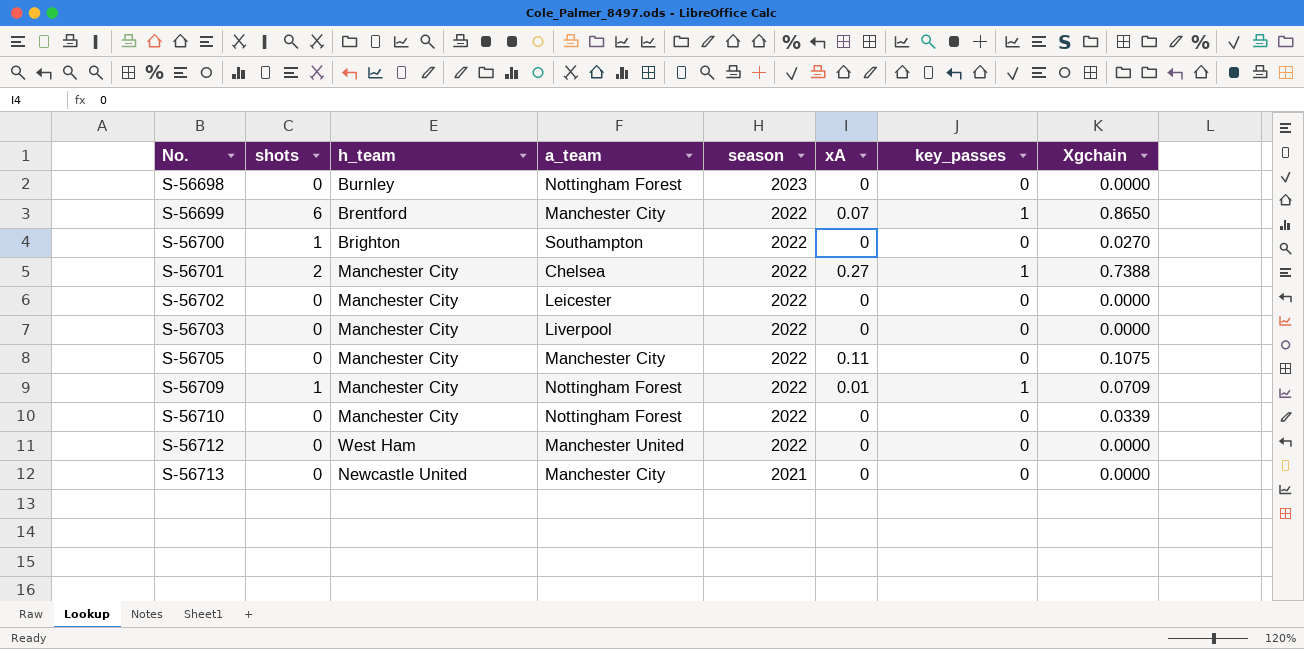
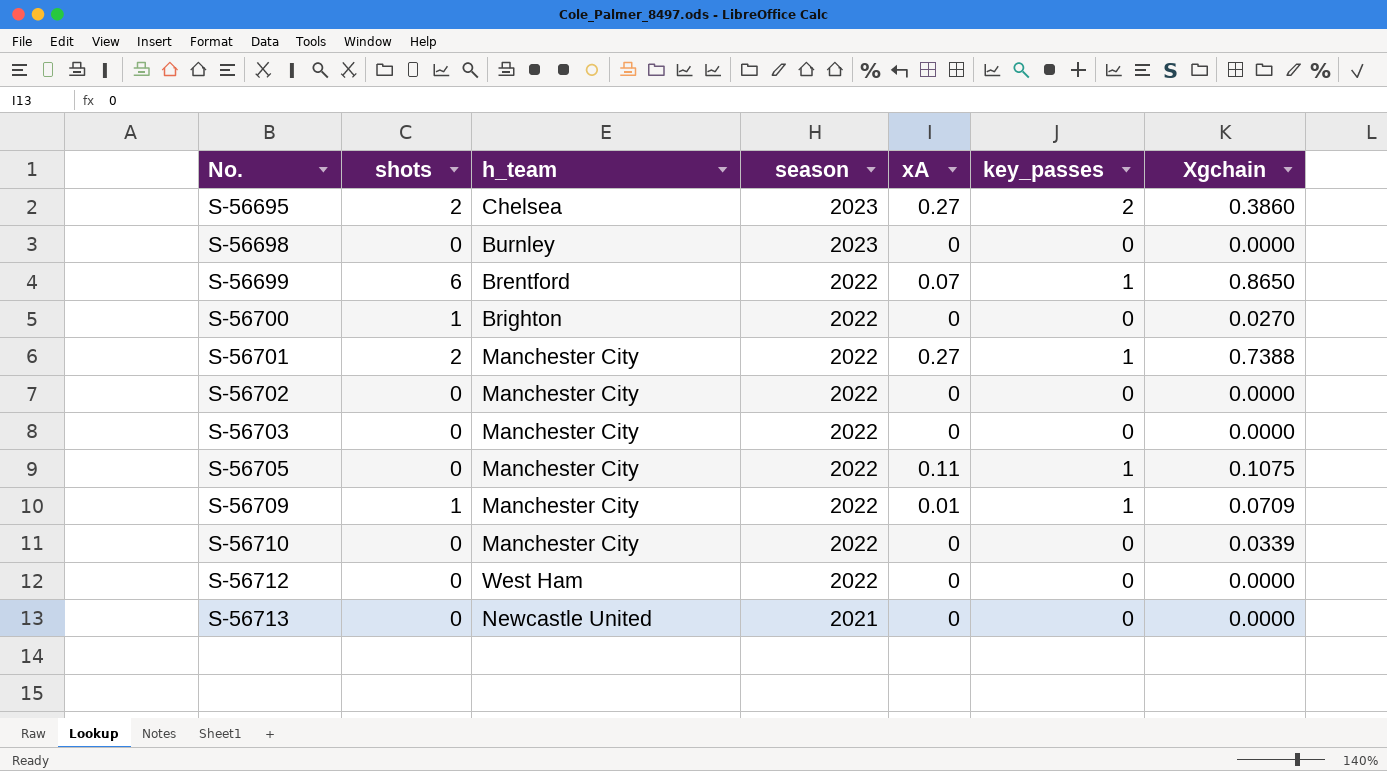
column a_team | position: 4 -> none
row S-56695: none -> 2 | Chelsea | 2023 | 0.27 | 2 | 0.3860
S-56705 | key_passes: 0 -> 1

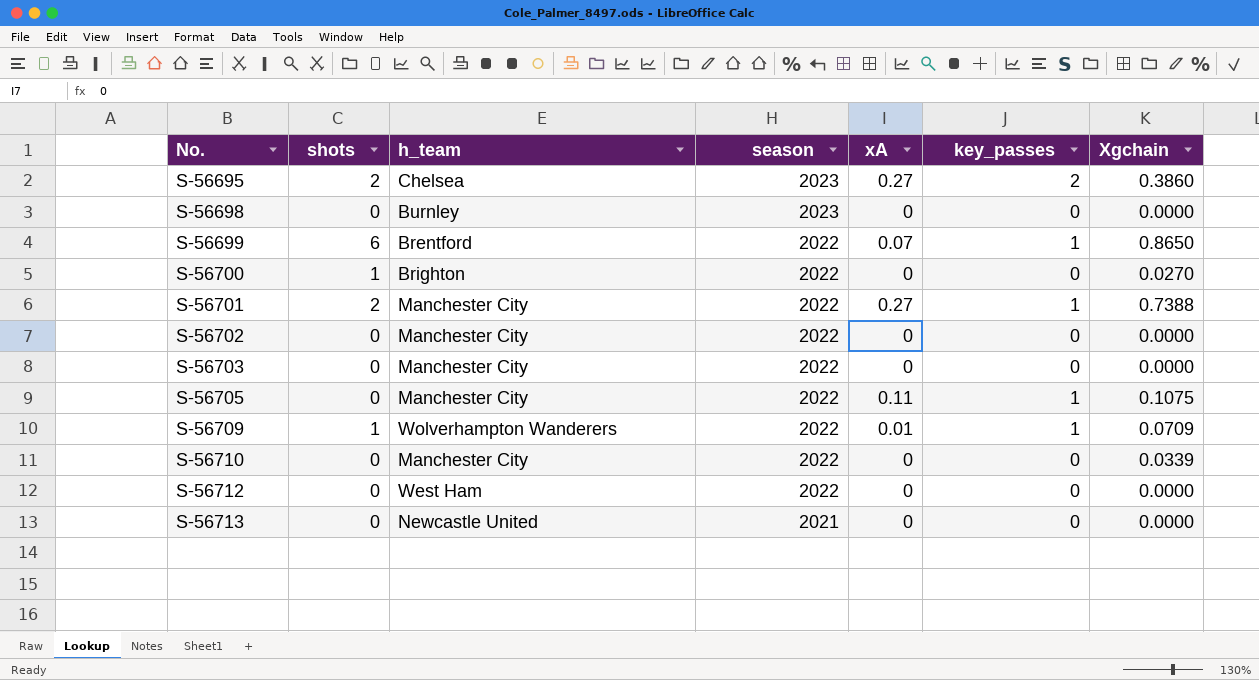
S-56709 | h_team: Manchester City -> Wolverhampton Wanderers

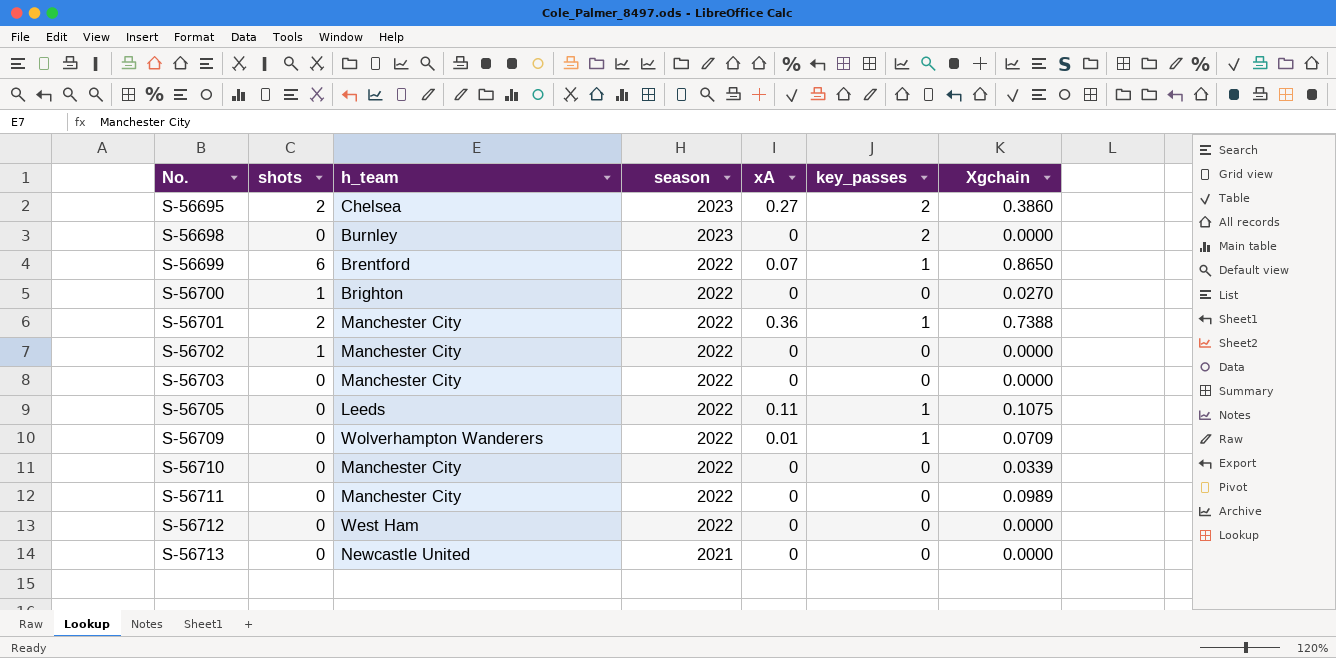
S-56698 | key_passes: 0 -> 2
S-56701 | xA: 0.27 -> 0.36
S-56702 | shots: 0 -> 1
S-56705 | h_team: Manchester City -> Leeds
S-56709 | shots: 1 -> 0
row S-56711: none -> 0 | Manchester City | 2022 | 0 | 0 | 0.0989

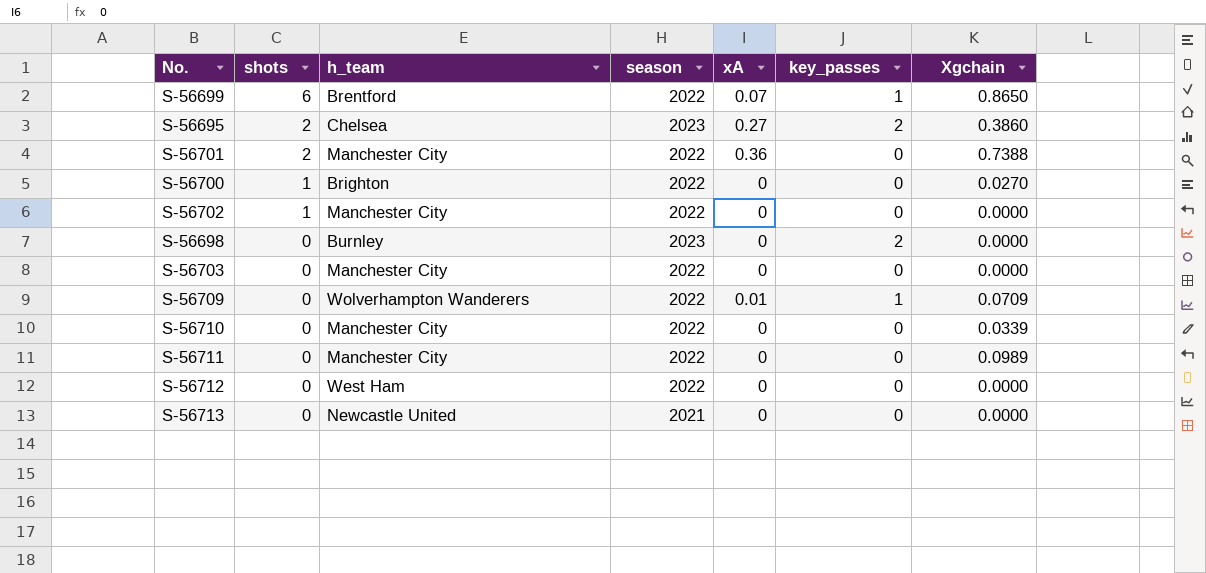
row order: No. ascending -> shots descending
row S-56705: 0 | Leeds | 2022 | 0.11 | 1 | 0.1075 -> none
S-56701 | key_passes: 1 -> 0

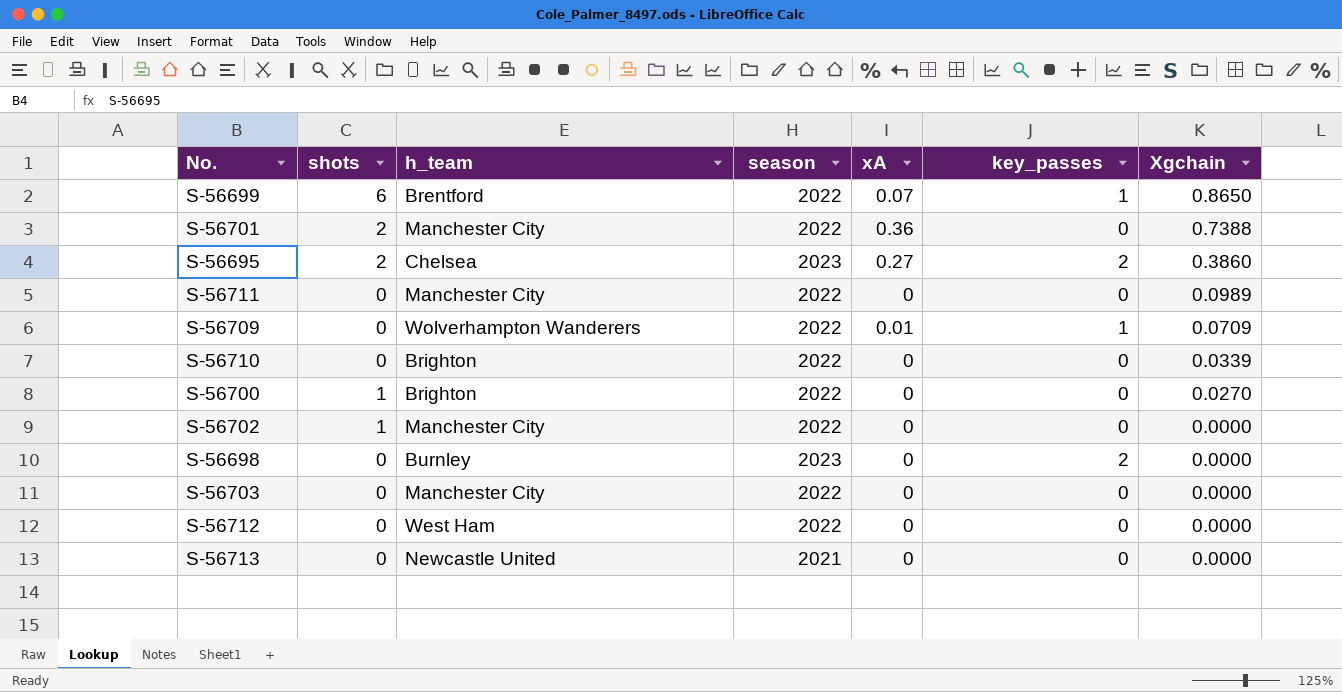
row order: shots descending -> Xgchain descending
S-56710 | h_team: Manchester City -> Brighton

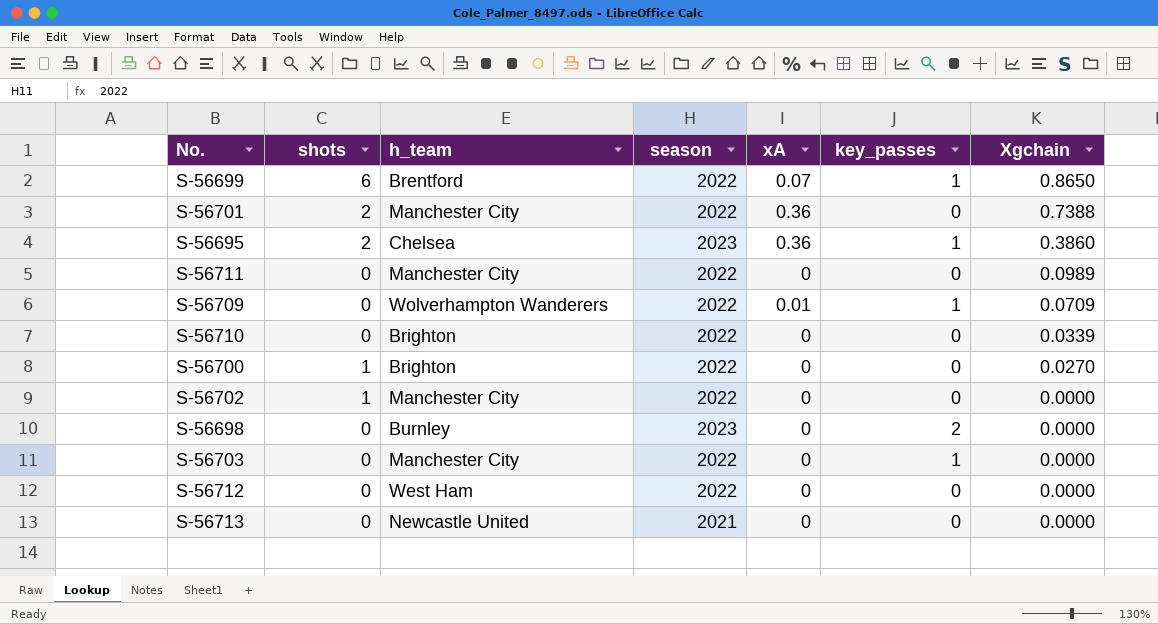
S-56695 | xA: 0.27 -> 0.36
S-56695 | key_passes: 2 -> 1
S-56703 | key_passes: 0 -> 1

